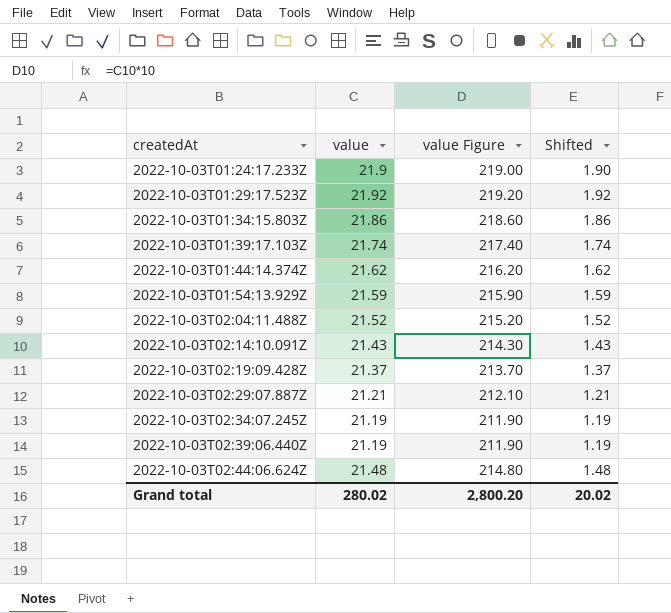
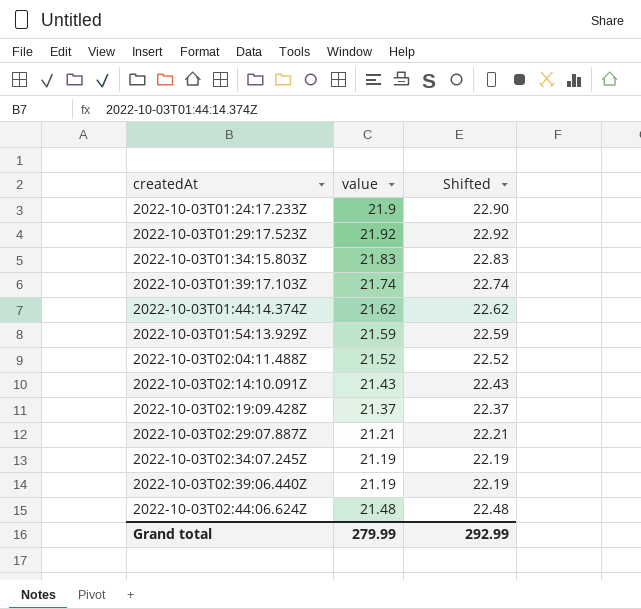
column value Figure | formula: [value] * 10 -> none
column Shifted | formula: [value] - 20 -> [value] + 1
2022-10-03T01:34:15.803Z | value: 21.86 -> 21.83
Grand total | value: 280.02 -> 279.99
Grand total | Shifted: 20.02 -> 292.99

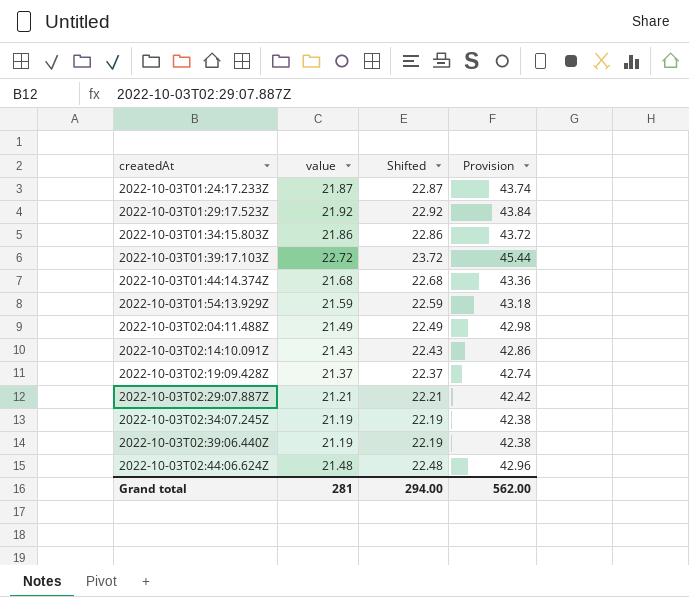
column Provision | formula: none -> [value] * 2
2022-10-03T01:24:17.233Z | value: 21.9 -> 21.87
2022-10-03T01:24:17.233Z | Shifted: 22.90 -> 22.87
2022-10-03T01:34:15.803Z | value: 21.83 -> 21.86
2022-10-03T01:34:15.803Z | Shifted: 22.83 -> 22.86
2022-10-03T01:39:17.103Z | value: 21.74 -> 22.72
2022-10-03T01:39:17.103Z | Shifted: 22.74 -> 23.72
2022-10-03T01:44:14.374Z | value: 21.62 -> 21.68
2022-10-03T01:44:14.374Z | Shifted: 22.62 -> 22.68
2022-10-03T02:04:11.488Z | value: 21.52 -> 21.49
2022-10-03T02:04:11.488Z | Shifted: 22.52 -> 22.49
Grand total | value: 279.99 -> 281
Grand total | Shifted: 292.99 -> 294.00

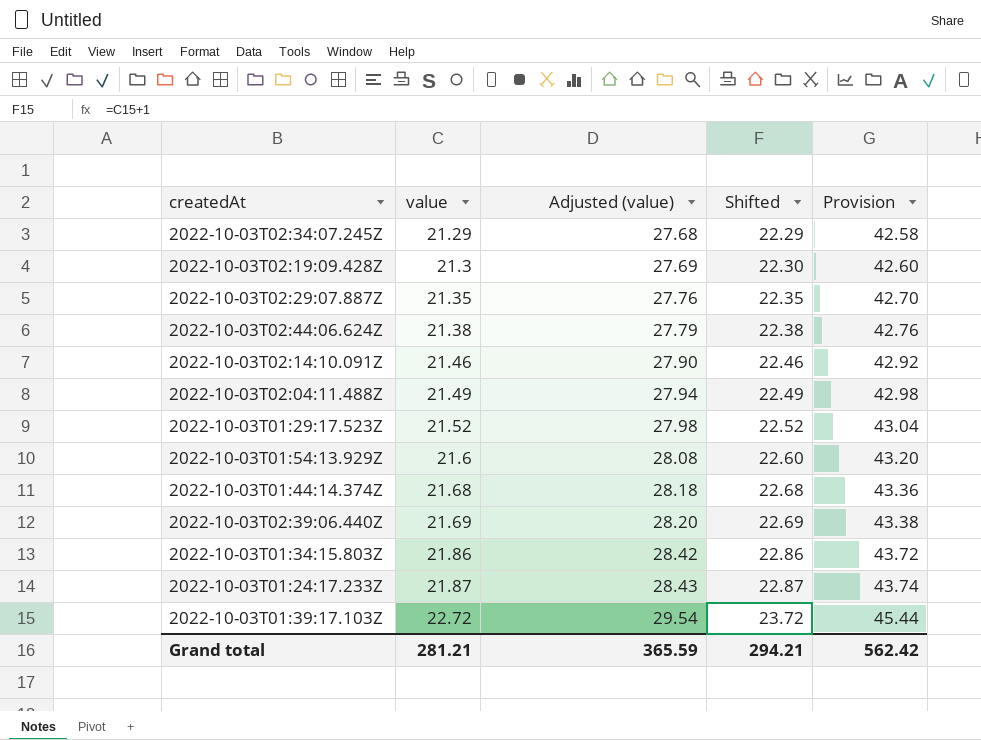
row order: createdAt ascending -> value ascending
column Adjusted (value) | formula: none -> [value] * 1.3
2022-10-03T02:34:07.245Z | value: 21.19 -> 21.29
2022-10-03T02:34:07.245Z | Shifted: 22.19 -> 22.29
2022-10-03T02:34:07.245Z | Provision: 42.38 -> 42.58
2022-10-03T02:19:09.428Z | value: 21.37 -> 21.3
2022-10-03T02:19:09.428Z | Shifted: 22.37 -> 22.30
2022-10-03T02:19:09.428Z | Provision: 42.74 -> 42.60
2022-10-03T02:29:07.887Z | value: 21.21 -> 21.35
2022-10-03T02:29:07.887Z | Shifted: 22.21 -> 22.35
2022-10-03T02:29:07.887Z | Provision: 42.42 -> 42.70
2022-10-03T02:44:06.624Z | value: 21.48 -> 21.38
2022-10-03T02:44:06.624Z | Shifted: 22.48 -> 22.38
2022-10-03T02:44:06.624Z | Provision: 42.96 -> 42.76
2022-10-03T02:14:10.091Z | value: 21.43 -> 21.46
2022-10-03T02:14:10.091Z | Shifted: 22.43 -> 22.46
2022-10-03T02:14:10.091Z | Provision: 42.86 -> 42.92
2022-10-03T01:29:17.523Z | value: 21.92 -> 21.52
2022-10-03T01:29:17.523Z | Shifted: 22.92 -> 22.52
2022-10-03T01:29:17.523Z | Provision: 43.84 -> 43.04
2022-10-03T01:54:13.929Z | value: 21.59 -> 21.6
2022-10-03T01:54:13.929Z | Shifted: 22.59 -> 22.60
2022-10-03T01:54:13.929Z | Provision: 43.18 -> 43.20
2022-10-03T02:39:06.440Z | value: 21.19 -> 21.69
2022-10-03T02:39:06.440Z | Shifted: 22.19 -> 22.69
2022-10-03T02:39:06.440Z | Provision: 42.38 -> 43.38
Grand total | value: 281 -> 281.21
Grand total | Shifted: 294.00 -> 294.21
Grand total | Provision: 562.00 -> 562.42

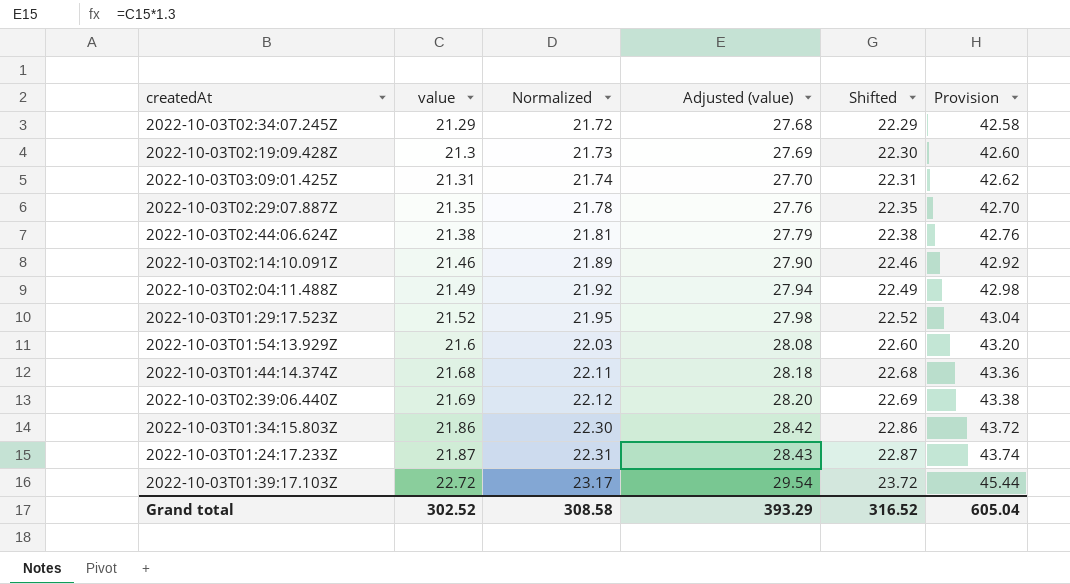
column Normalized | formula: none -> [value] * 1.02
row 2022-10-03T03:09:01.425Z: none -> 21.31 | 21.74 | 27.70 | 22.31 | 42.62
Grand total | value: 281.21 -> 302.52
Grand total | Adjusted (value): 365.59 -> 393.29
Grand total | Shifted: 294.21 -> 316.52
Grand total | Provision: 562.42 -> 605.04

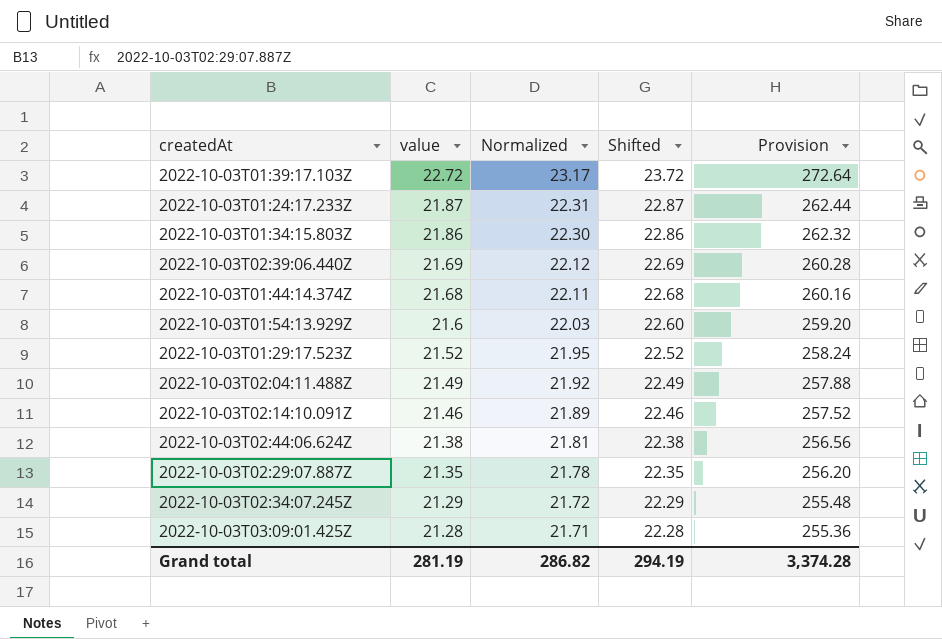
row order: value ascending -> value descending
column Adjusted (value) | formula: [value] * 1.3 -> none
column Provision | formula: [value] * 2 -> [value] * 12
row 2022-10-03T02:19:09.428Z: 21.3 | 21.73 | 27.69 | 22.30 | 42.60 -> none
2022-10-03T03:09:01.425Z | value: 21.31 -> 21.28
2022-10-03T03:09:01.425Z | Normalized: 21.74 -> 21.71
2022-10-03T03:09:01.425Z | Shifted: 22.31 -> 22.28
Grand total | value: 302.52 -> 281.19
Grand total | Normalized: 308.58 -> 286.82
Grand total | Shifted: 316.52 -> 294.19
Grand total | Provision: 605.04 -> 3,374.28

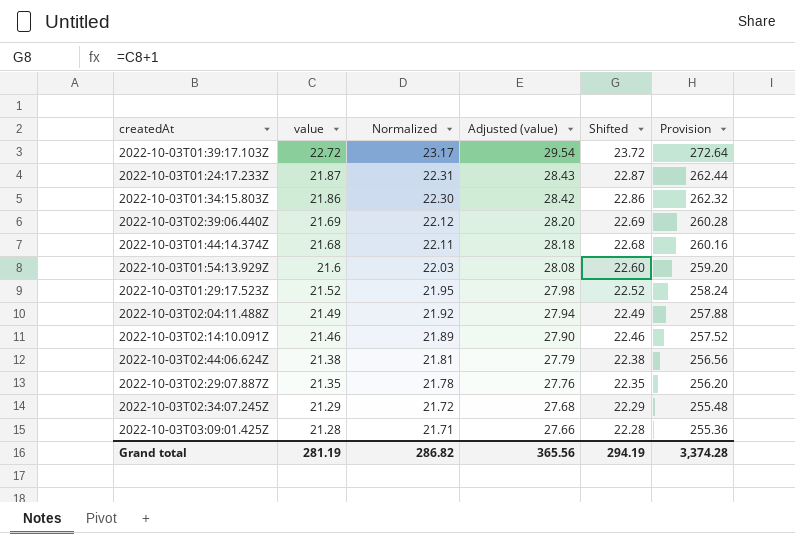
column Adjusted (value) | formula: none -> [value] * 1.3

